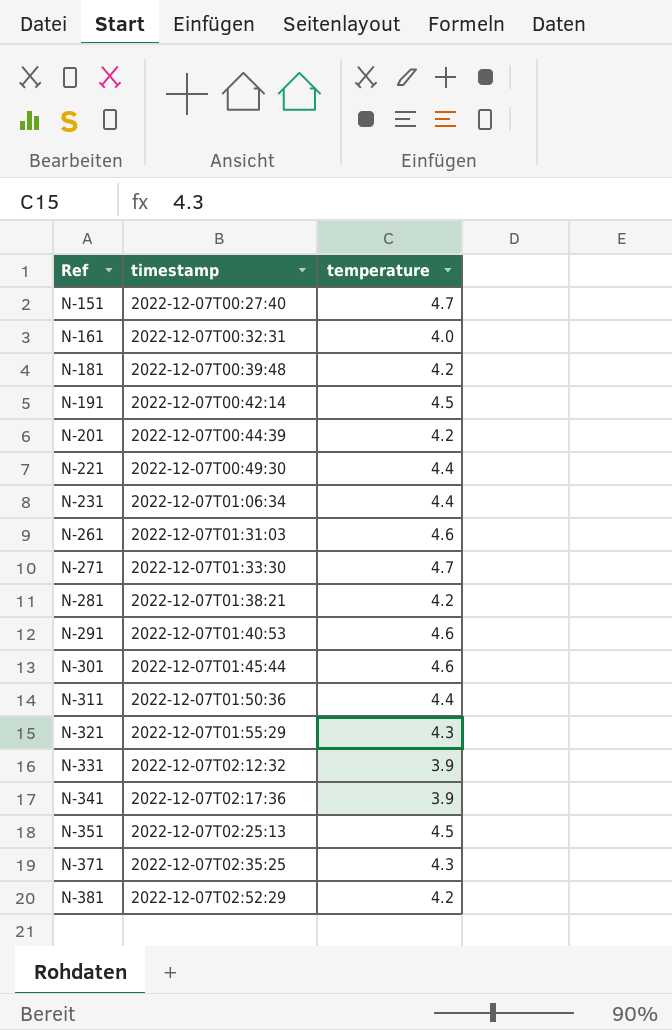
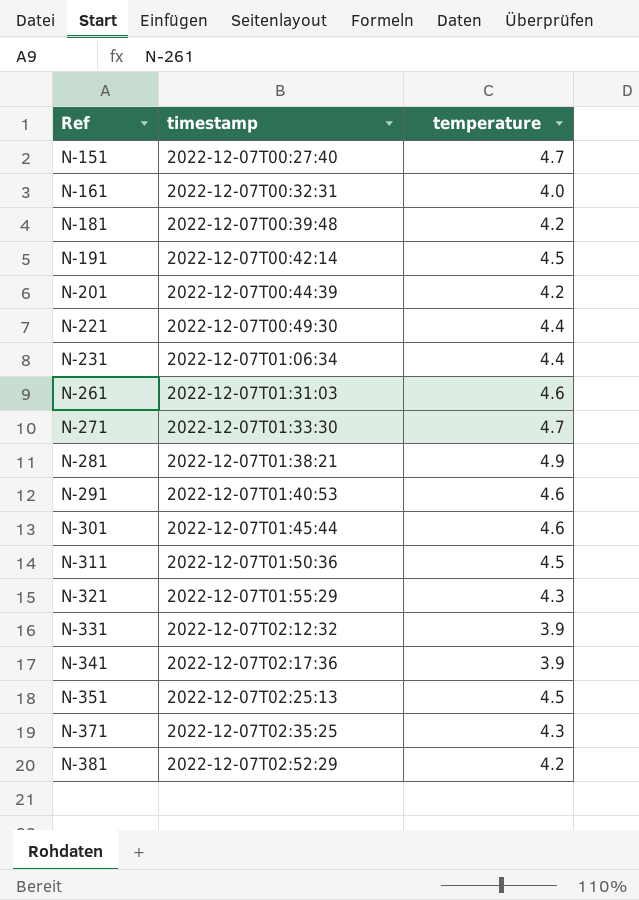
N-281 | temperature: 4.2 -> 4.9
N-311 | temperature: 4.4 -> 4.5

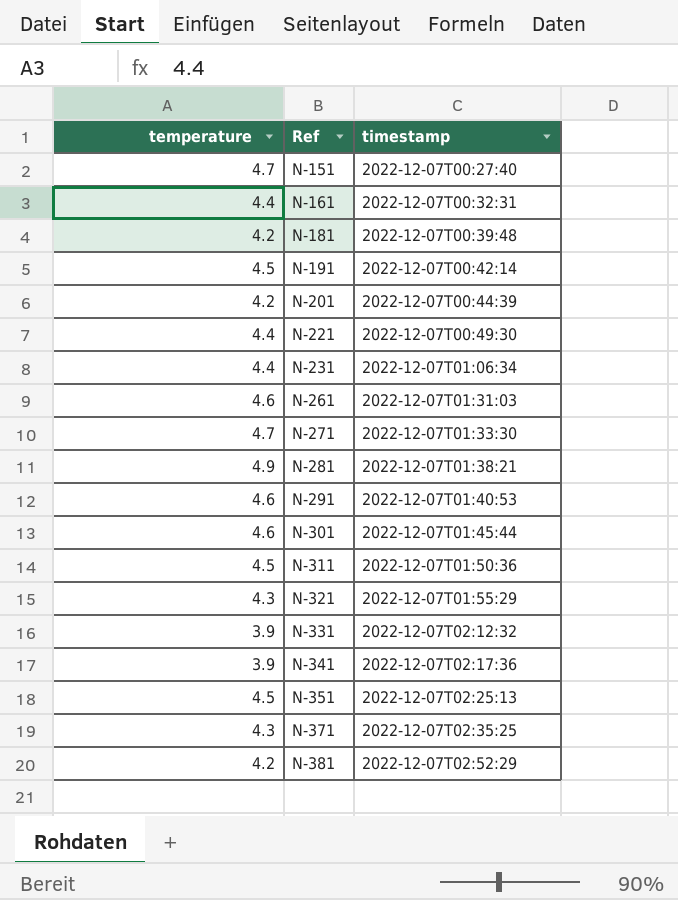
column temperature | position: 3 -> 1
N-161 | temperature: 4.0 -> 4.4

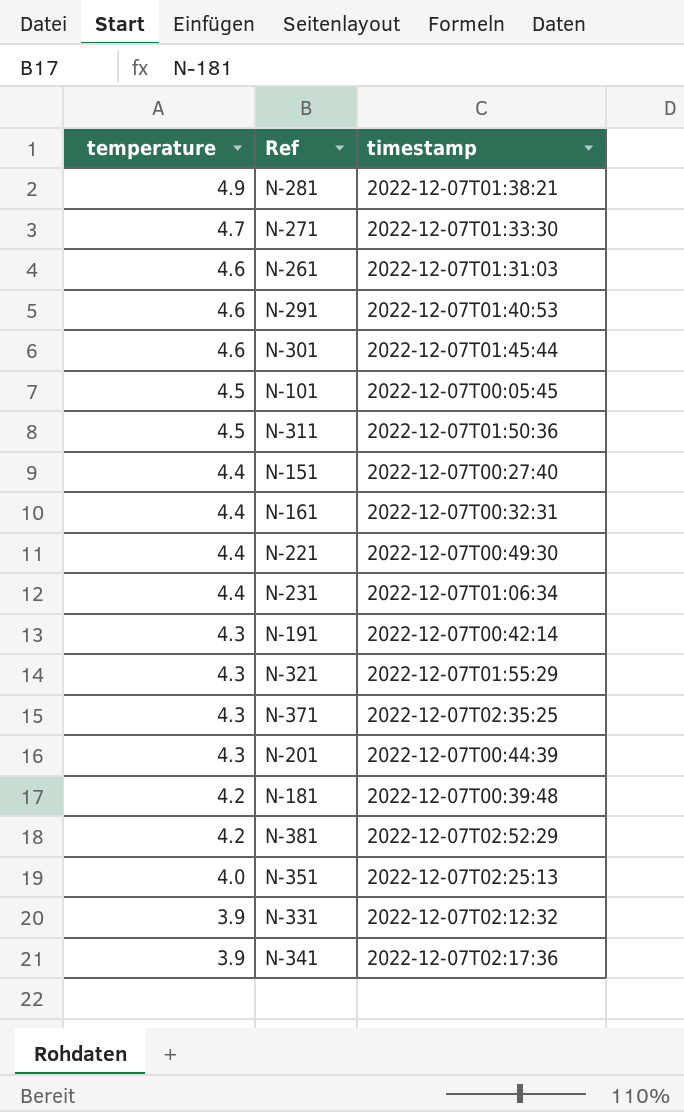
row order: Ref ascending -> temperature descending
row N-101: none -> 4.5 | 2022-12-07T00:05:45
N-151 | temperature: 4.7 -> 4.4
N-191 | temperature: 4.5 -> 4.3
N-201 | temperature: 4.2 -> 4.3
N-351 | temperature: 4.5 -> 4.0

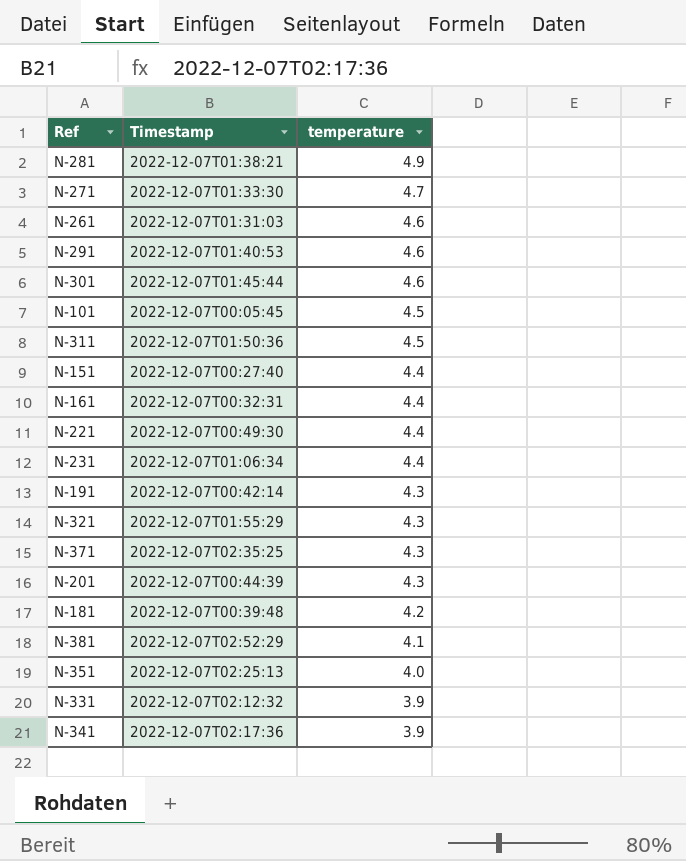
column name: timestamp -> Timestamp
column temperature | position: 1 -> 3
N-381 | temperature: 4.2 -> 4.1

